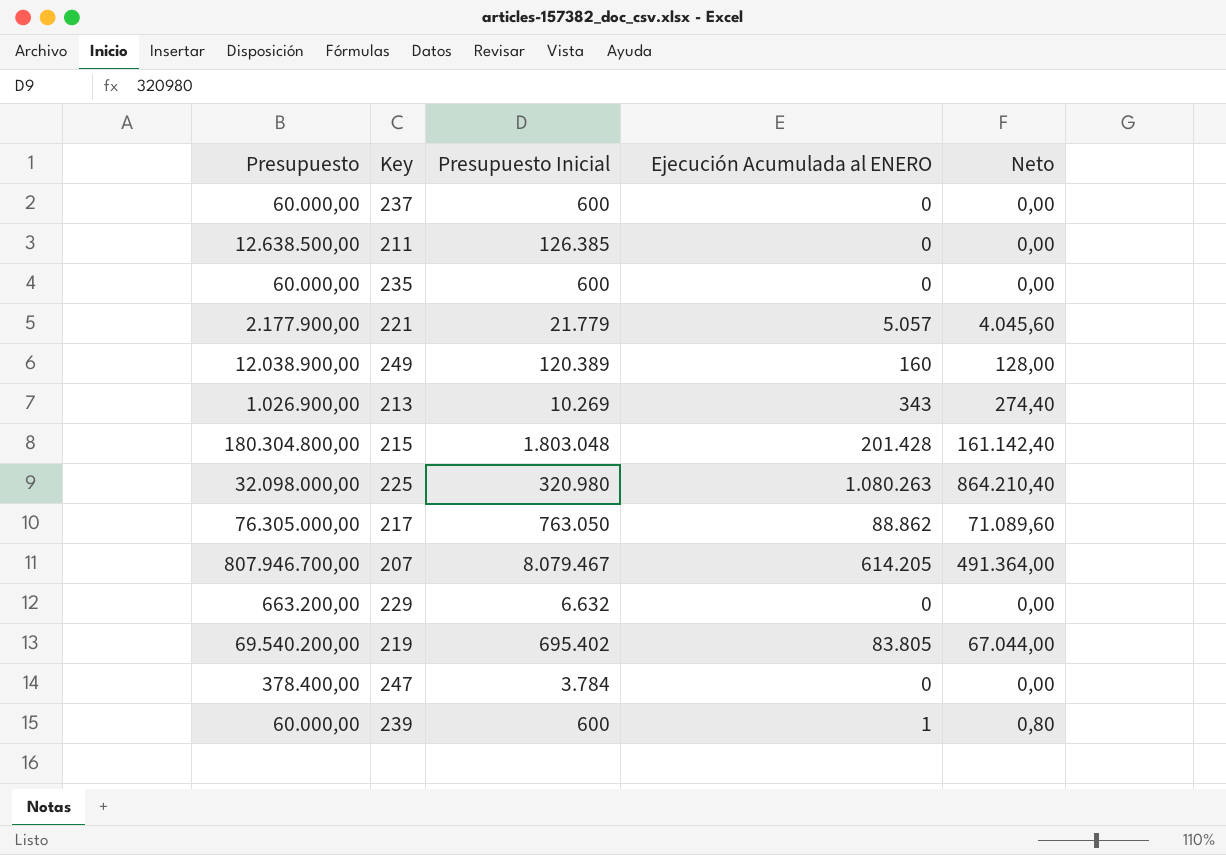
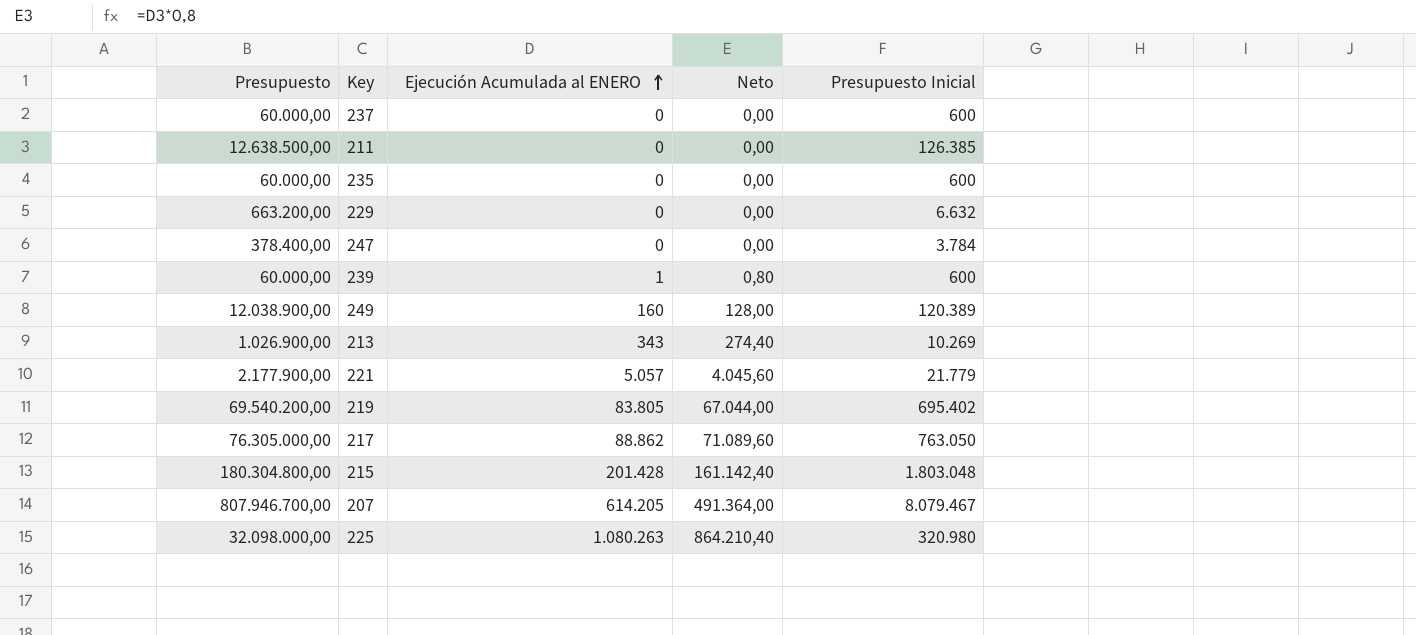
row order: none -> Ejecución Acumulada al ENERO ascending
column Presupuesto Inicial | position: 3 -> 5

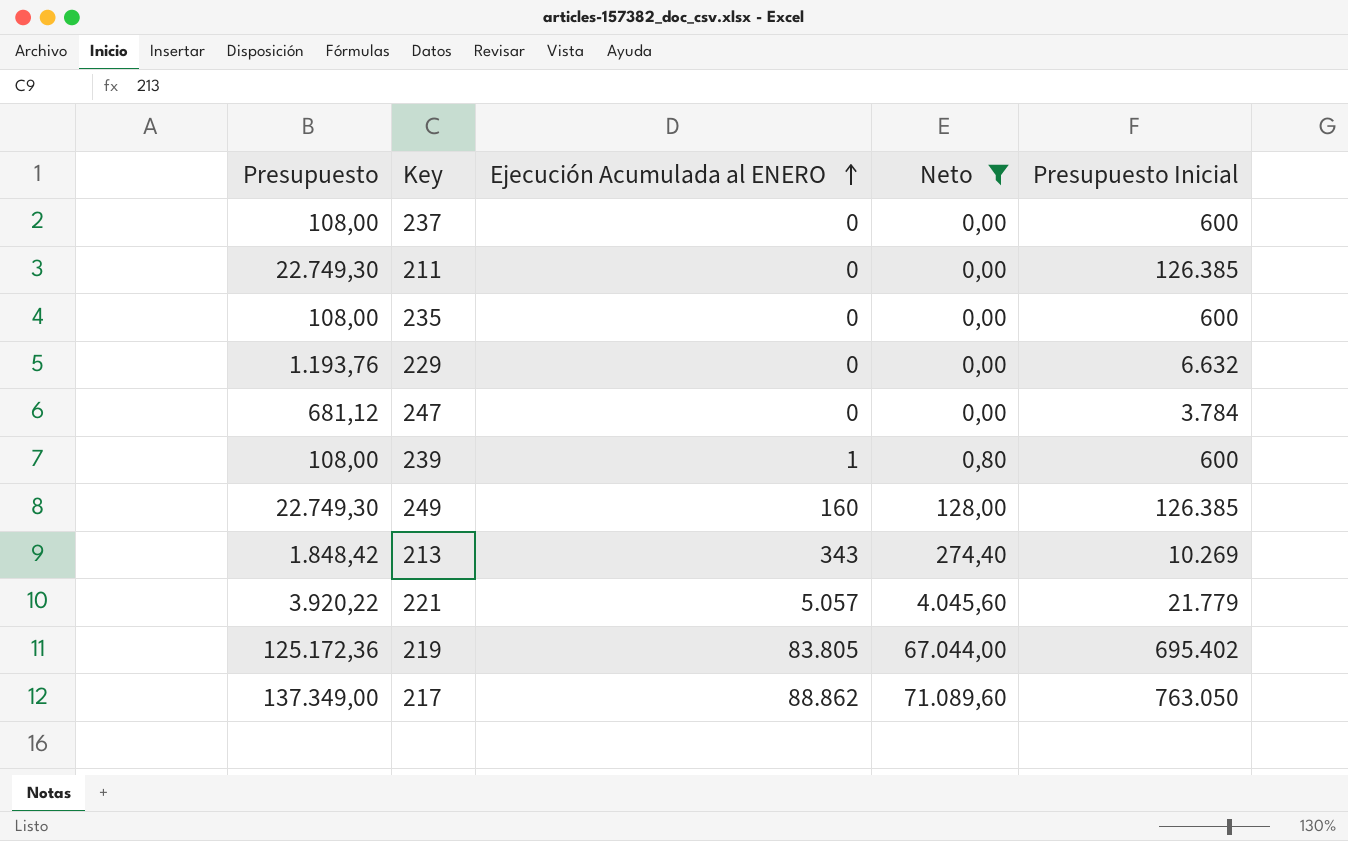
filter: none -> Neto <= 71.089,60
column Presupuesto | formula: [Presupuesto Inicial] * 100 -> [Presupuesto Inicial] * 0,18
249 | Presupuesto Inicial: 120.389 -> 126.385

